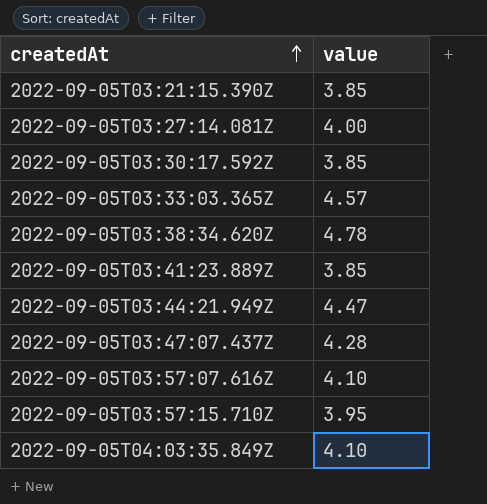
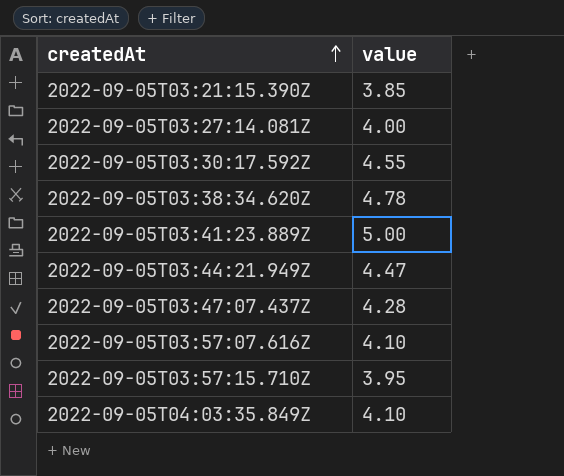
row 2022-09-05T03:33:03.365Z: 4.57 -> none
2022-09-05T03:30:17.592Z | value: 3.85 -> 4.55
2022-09-05T03:41:23.889Z | value: 3.85 -> 5.00

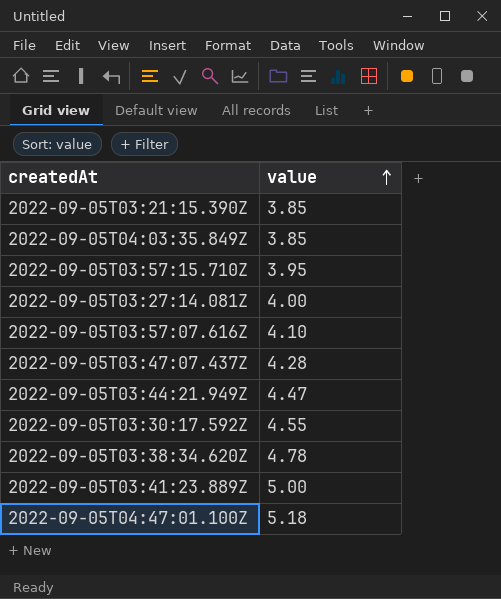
row order: createdAt ascending -> value ascending
2022-09-05T04:03:35.849Z | value: 4.10 -> 3.85
row 2022-09-05T04:47:01.100Z: none -> 5.18

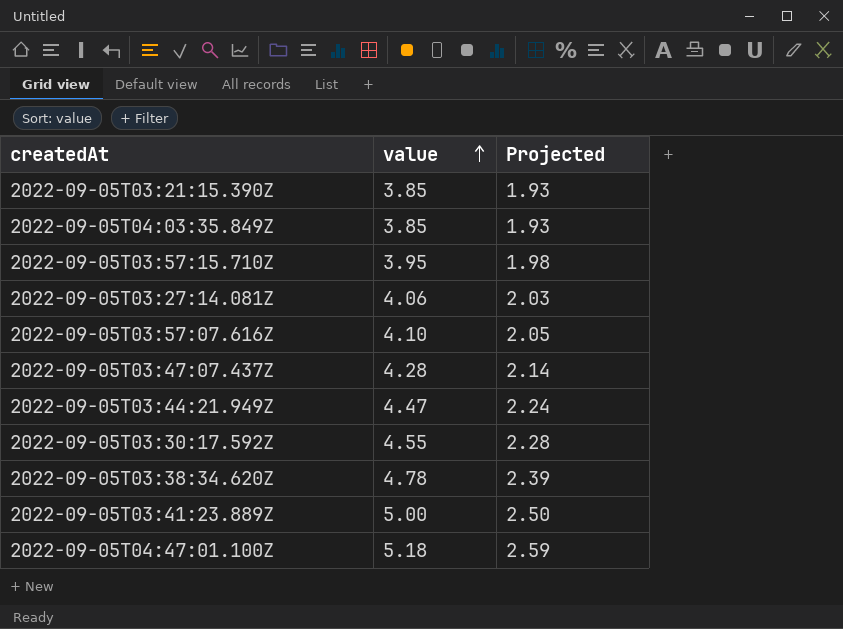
column Projected | formula: none -> [value] * 0.5
2022-09-05T03:27:14.081Z | value: 4.00 -> 4.06

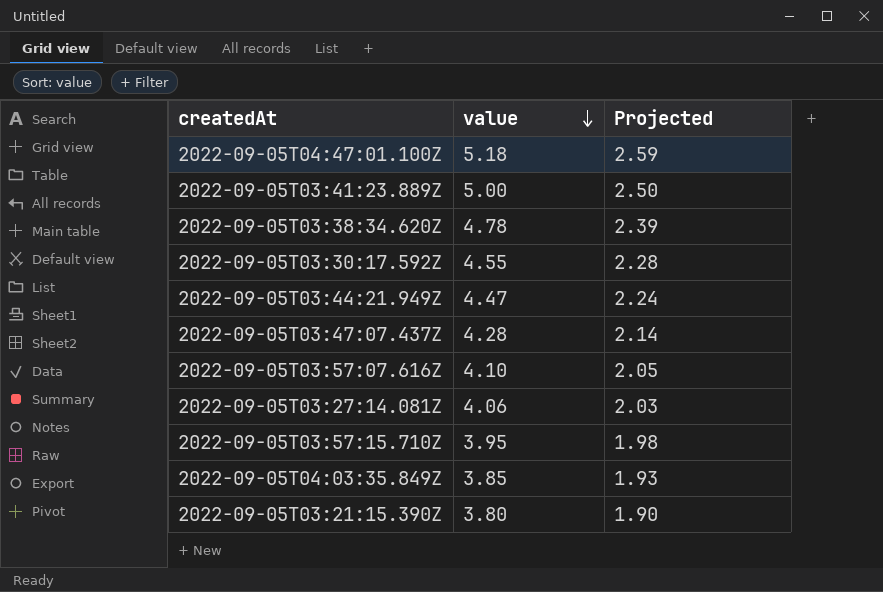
row order: value ascending -> value descending
2022-09-05T03:21:15.390Z | value: 3.85 -> 3.80
2022-09-05T03:21:15.390Z | Projected: 1.93 -> 1.90

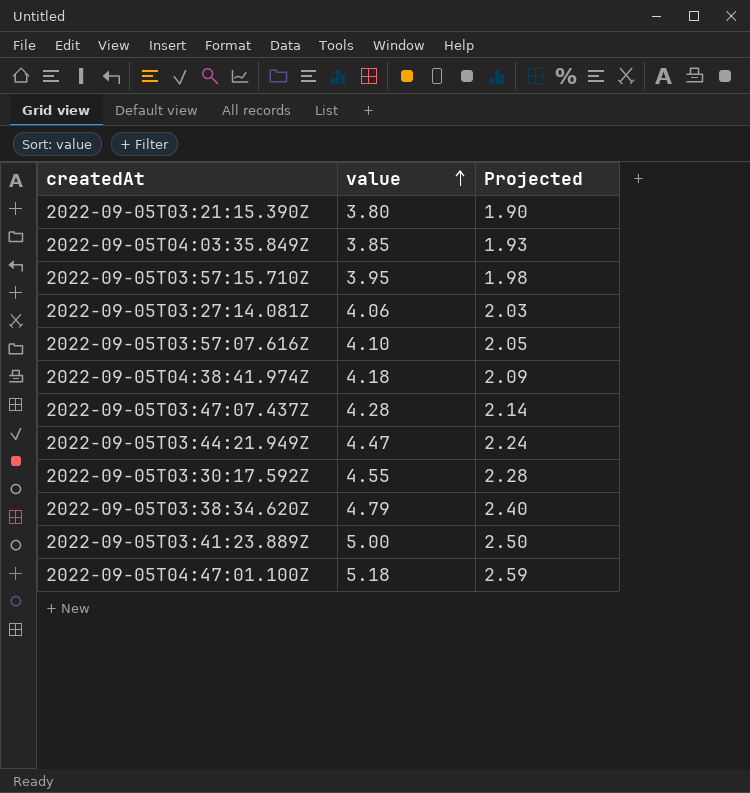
row order: value descending -> value ascending
row 2022-09-05T04:38:41.974Z: none -> 4.18 | 2.09
2022-09-05T03:38:34.620Z | value: 4.78 -> 4.79
2022-09-05T03:38:34.620Z | Projected: 2.39 -> 2.40

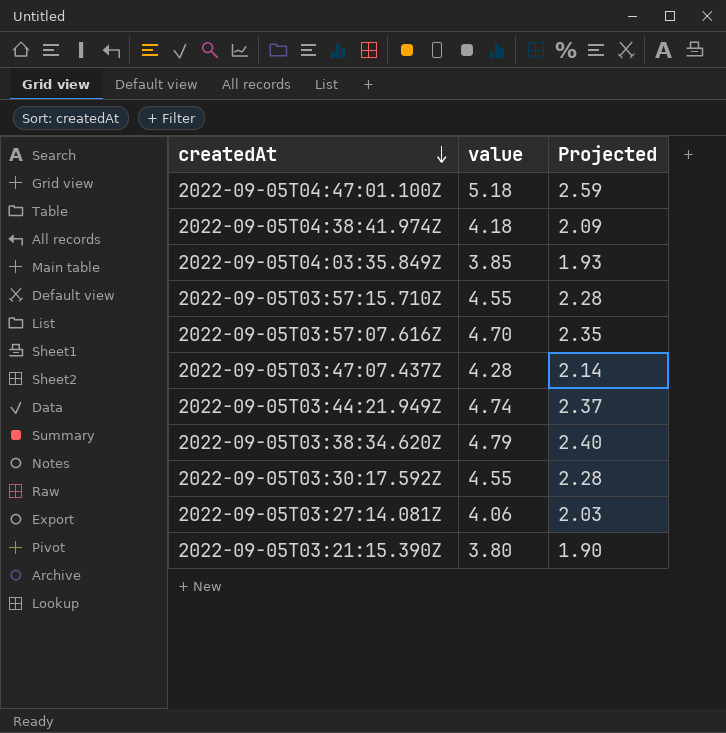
row order: value ascending -> createdAt descending
row 2022-09-05T03:41:23.889Z: 5.00 | 2.50 -> none
2022-09-05T03:57:15.710Z | value: 3.95 -> 4.55
2022-09-05T03:57:15.710Z | Projected: 1.98 -> 2.28
2022-09-05T03:57:07.616Z | value: 4.10 -> 4.70
2022-09-05T03:57:07.616Z | Projected: 2.05 -> 2.35
2022-09-05T03:44:21.949Z | value: 4.47 -> 4.74
2022-09-05T03:44:21.949Z | Projected: 2.24 -> 2.37

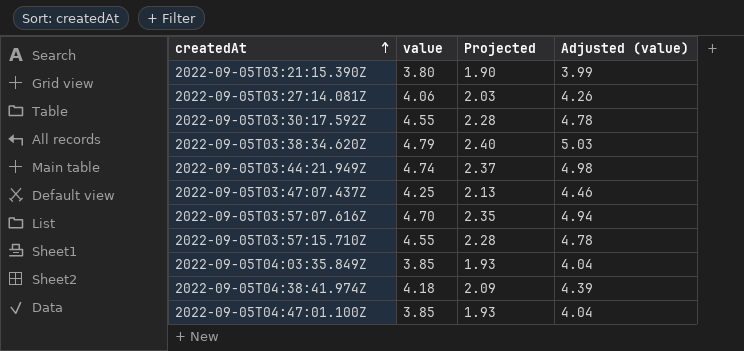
row order: createdAt descending -> createdAt ascending
column Adjusted (value) | formula: none -> [value] * 1.05
2022-09-05T03:47:07.437Z | value: 4.28 -> 4.25
2022-09-05T03:47:07.437Z | Projected: 2.14 -> 2.13
2022-09-05T04:47:01.100Z | value: 5.18 -> 3.85
2022-09-05T04:47:01.100Z | Projected: 2.59 -> 1.93

